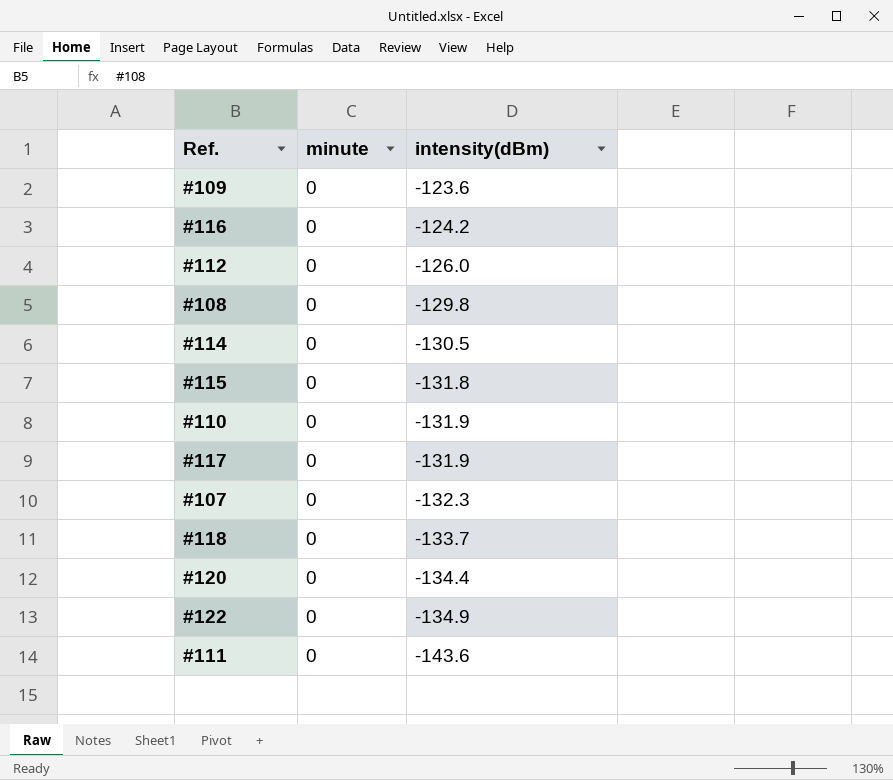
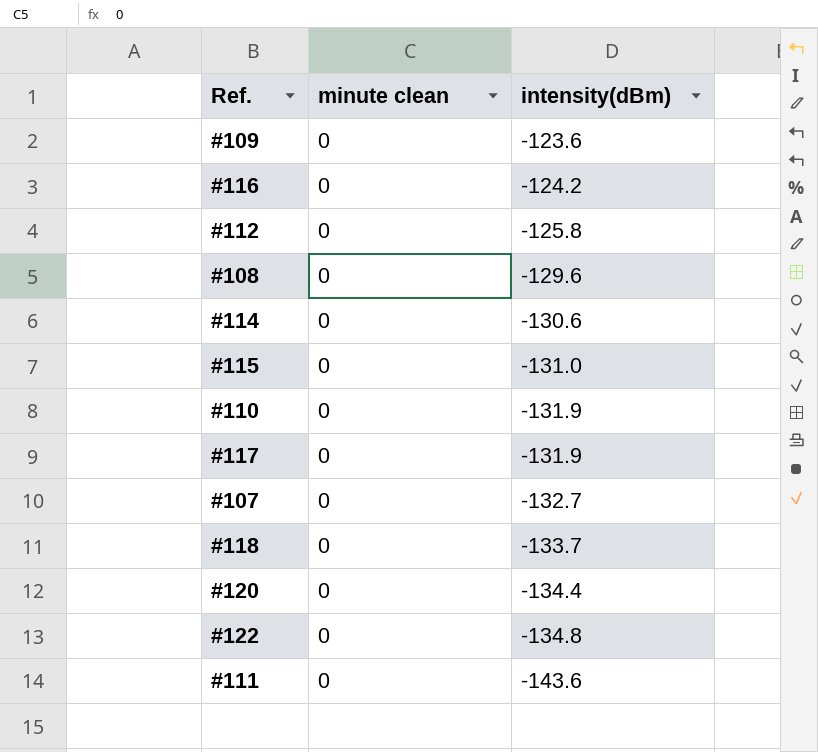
column name: minute -> minute clean
#112 | intensity(dBm): -126.0 -> -125.8
#108 | intensity(dBm): -129.8 -> -129.6
#114 | intensity(dBm): -130.5 -> -130.6
#115 | intensity(dBm): -131.8 -> -131.0
#107 | intensity(dBm): -132.3 -> -132.7
#122 | intensity(dBm): -134.9 -> -134.8

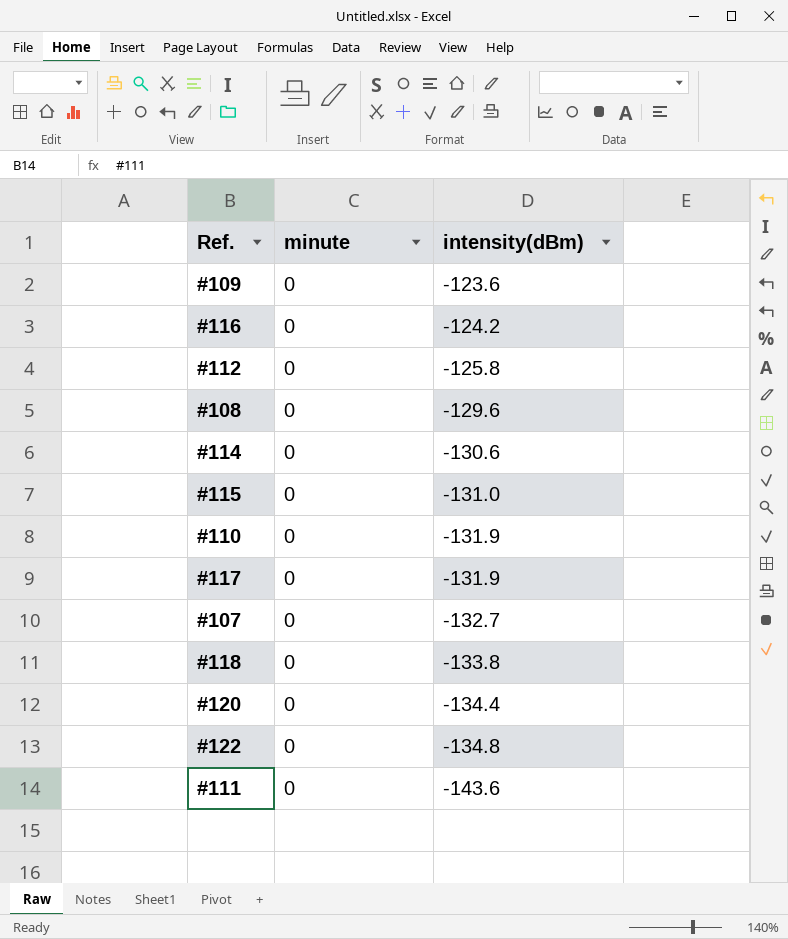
column name: minute clean -> minute
#118 | intensity(dBm): -133.7 -> -133.8

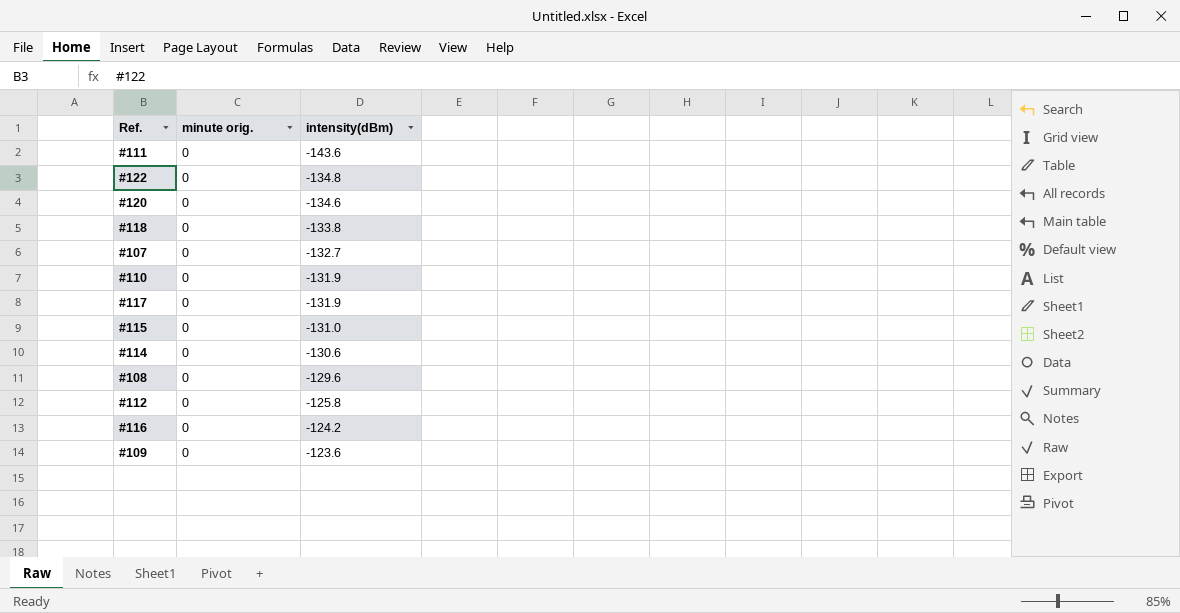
row order: intensity(dBm) descending -> intensity(dBm) ascending
column name: minute -> minute orig.
#120 | intensity(dBm): -134.4 -> -134.6

